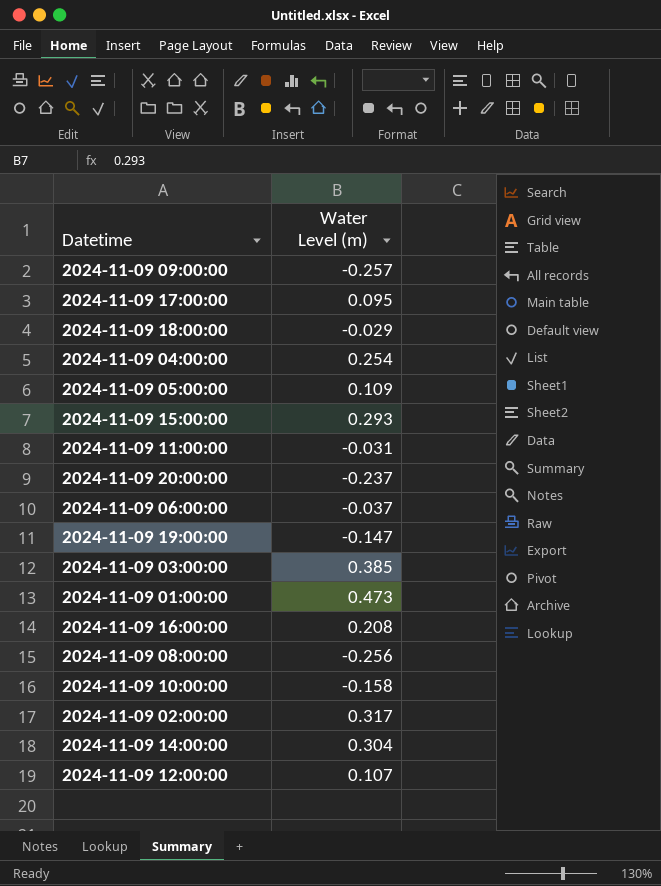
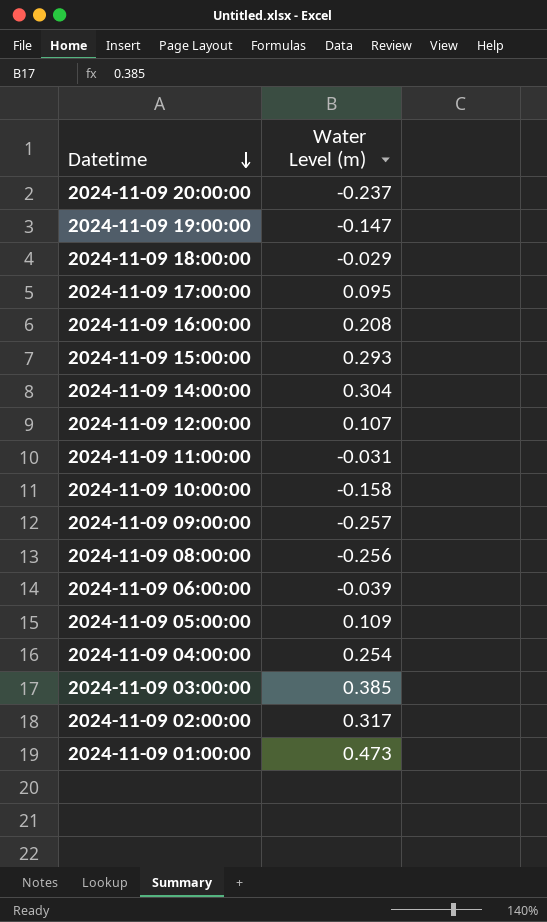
row order: none -> Datetime descending
2024-11-09 06:00:00 | Water Level (m): -0.037 -> -0.039

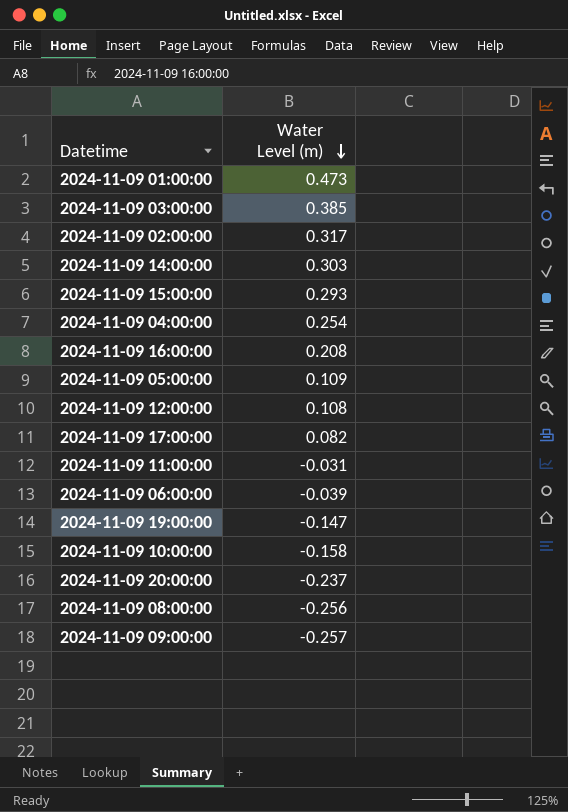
row order: Datetime descending -> Water Level (m) descending
row 2024-11-09 18:00:00: -0.029 -> none
2024-11-09 14:00:00 | Water Level (m): 0.304 -> 0.303
2024-11-09 12:00:00 | Water Level (m): 0.107 -> 0.108
2024-11-09 17:00:00 | Water Level (m): 0.095 -> 0.082

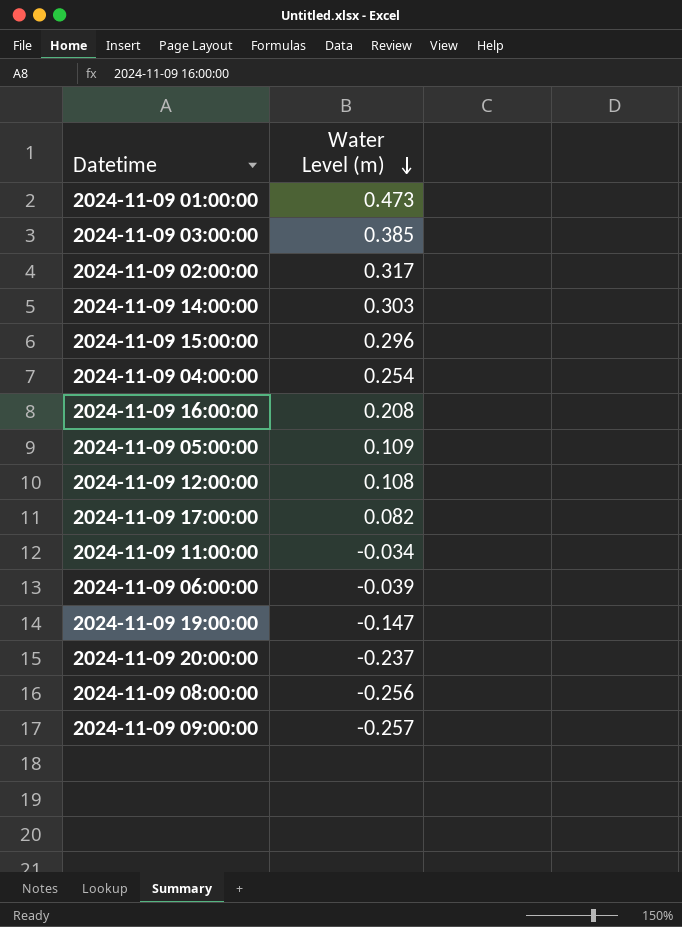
row 2024-11-09 10:00:00: -0.158 -> none
2024-11-09 15:00:00 | Water Level (m): 0.293 -> 0.296
2024-11-09 11:00:00 | Water Level (m): -0.031 -> -0.034

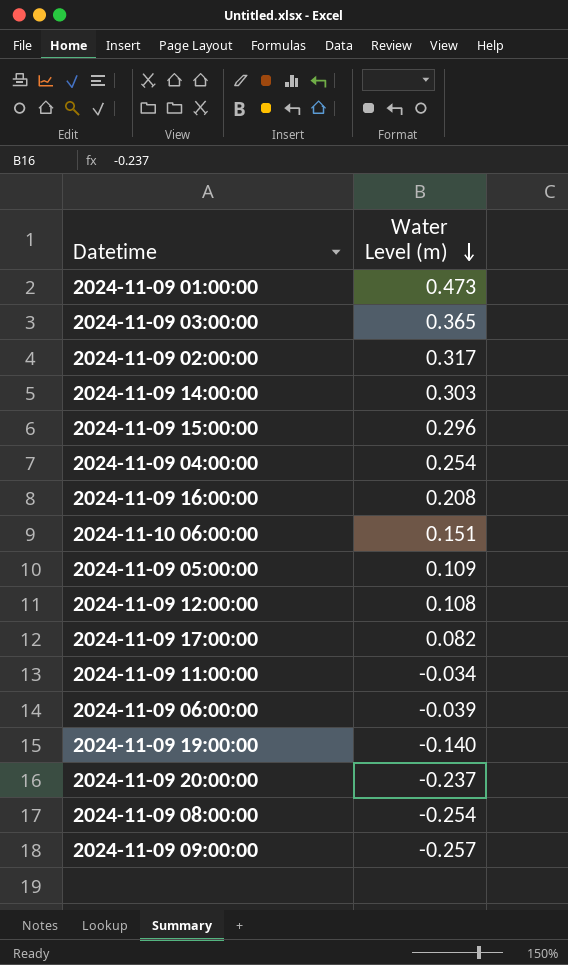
2024-11-09 03:00:00 | Water Level (m): 0.385 -> 0.365
row 2024-11-10 06:00:00: none -> 0.151
2024-11-09 19:00:00 | Water Level (m): -0.147 -> -0.140
2024-11-09 08:00:00 | Water Level (m): -0.256 -> -0.254

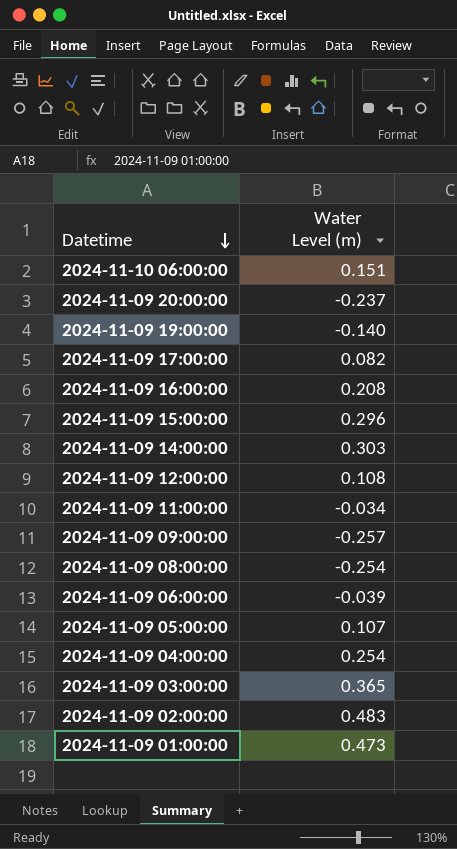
row order: Water Level (m) descending -> Datetime descending
2024-11-09 05:00:00 | Water Level (m): 0.109 -> 0.107
2024-11-09 02:00:00 | Water Level (m): 0.317 -> 0.483

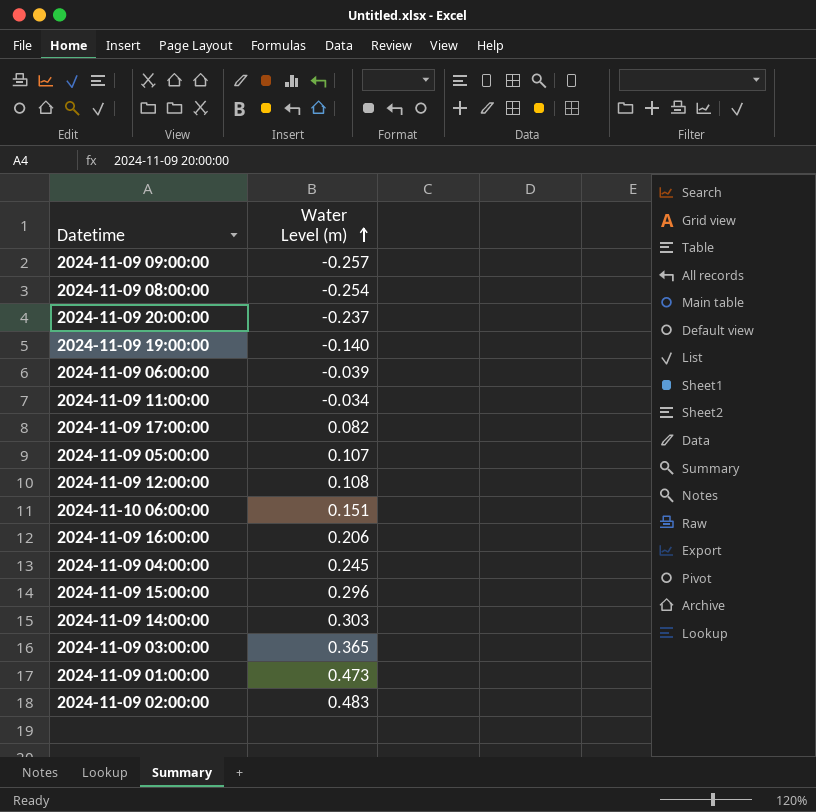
row order: Datetime descending -> Water Level (m) ascending
2024-11-09 16:00:00 | Water Level (m): 0.208 -> 0.206
2024-11-09 04:00:00 | Water Level (m): 0.254 -> 0.245

